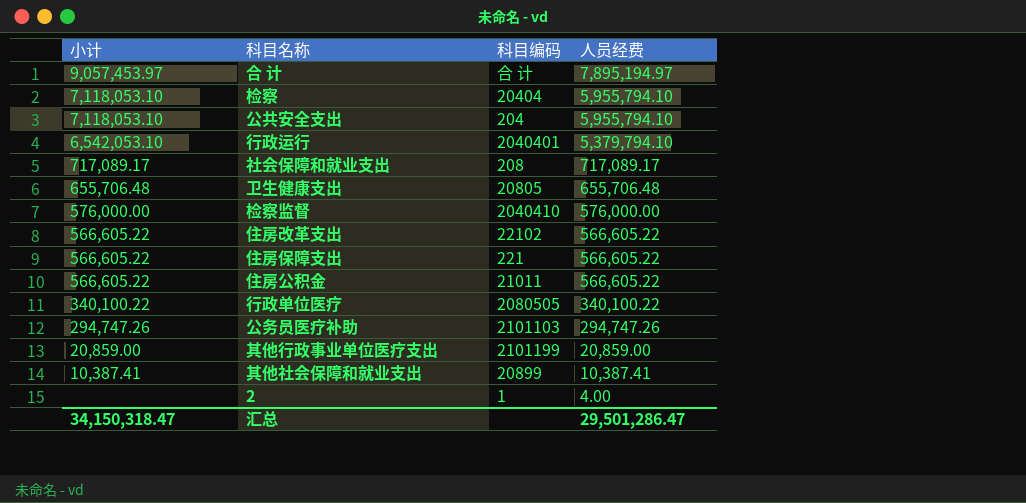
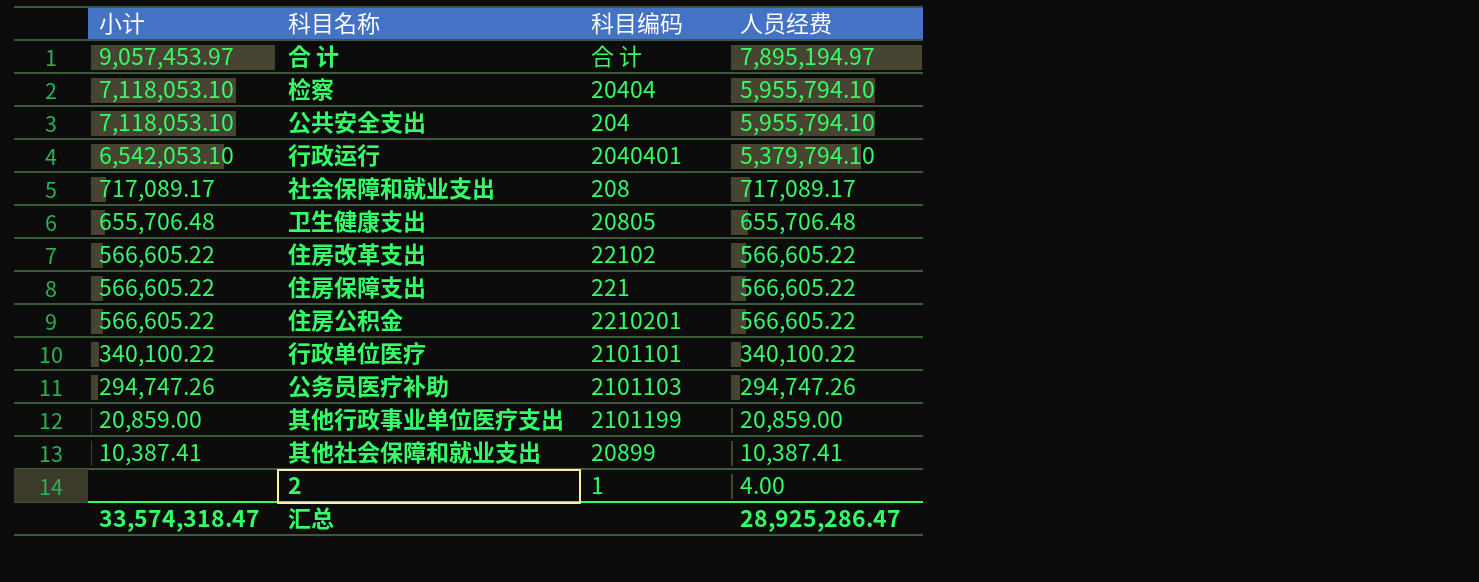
row 检察监督: 576,000.00 | 2040410 | 576,000.00 -> none
住房公积金 | 科目编码: 21011 -> 2210201
行政单位医疗 | 科目编码: 2080505 -> 2101101
汇总 | 小计: 34,150,318.47 -> 33,574,318.47
汇总 | 人员经费: 29,501,286.47 -> 28,925,286.47

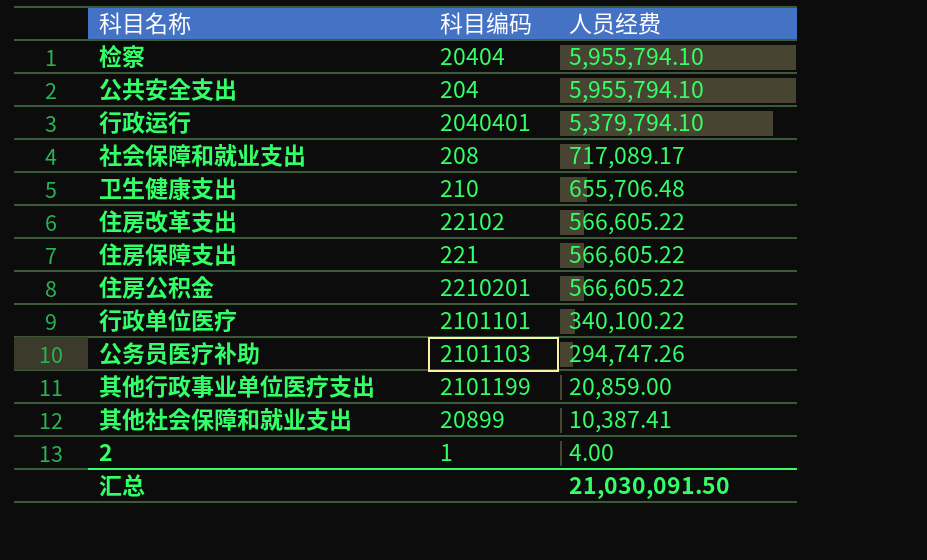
column 小计 | position: 1 -> none
row 合 计: 9,057,453.97 | 合 计 | 7,895,194.97 -> none
卫生健康支出 | 科目编码: 20805 -> 210
汇总 | 人员经费: 28,925,286.47 -> 21,030,091.50

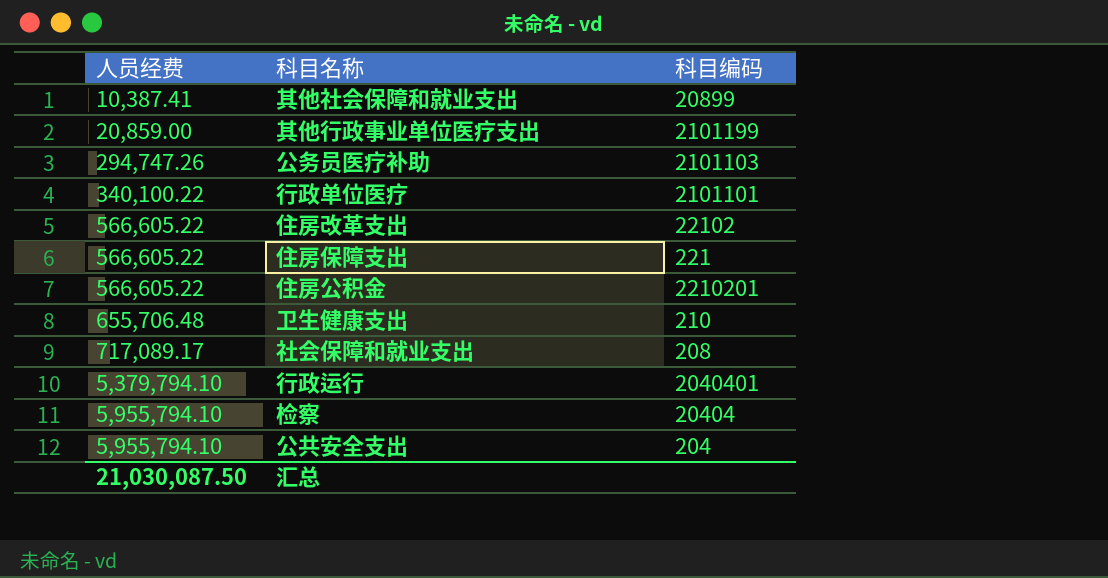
row order: 人员经费 descending -> 人员经费 ascending
column 人员经费 | position: 3 -> 1
row 2: 1 | 4.00 -> none
汇总 | 人员经费: 21,030,091.50 -> 21,030,087.50

